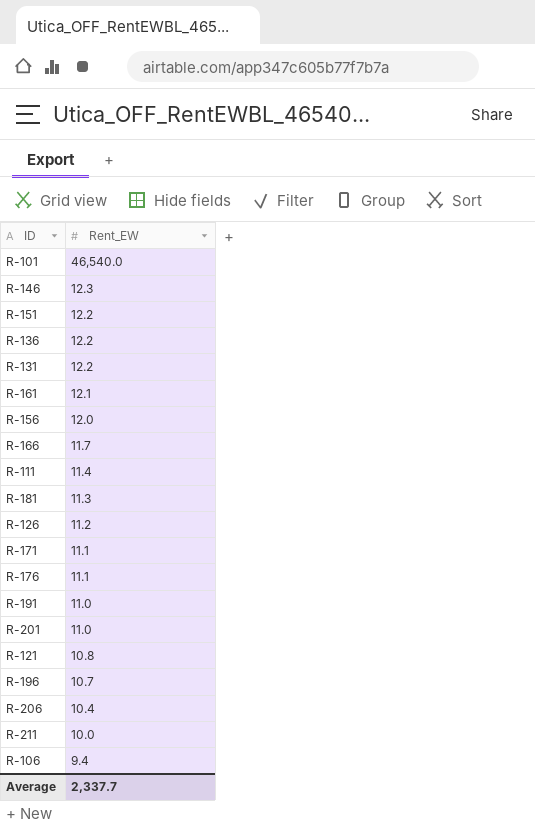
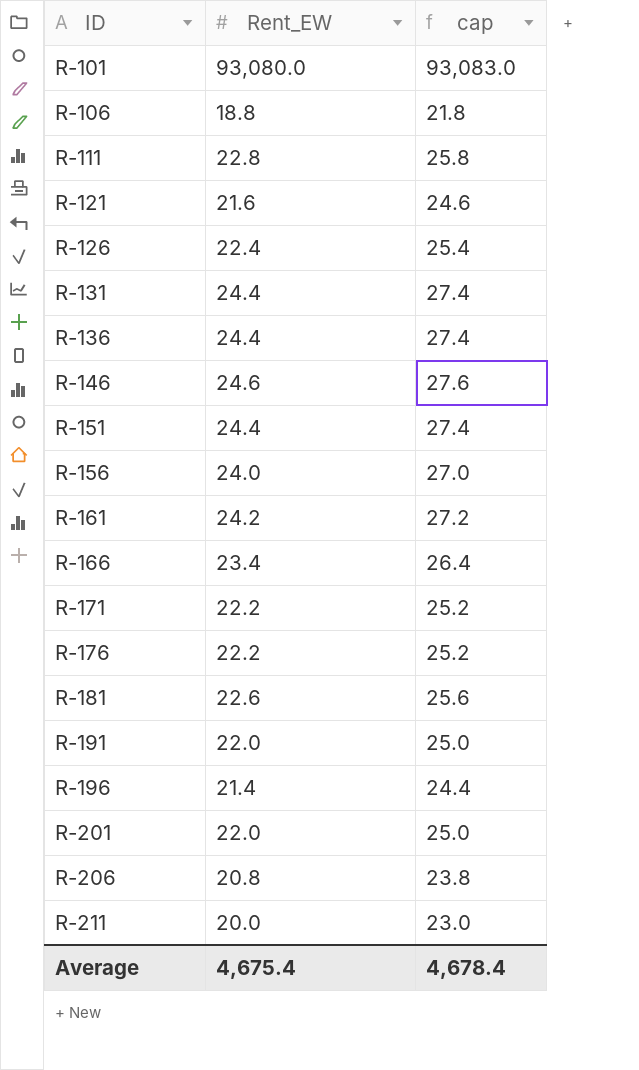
row order: Rent_EW descending -> ID ascending
column cap | formula: none -> [Rent_EW] + 3
R-101 | Rent_EW: 46,540.0 -> 93,080.0
R-106 | Rent_EW: 9.4 -> 18.8
R-111 | Rent_EW: 11.4 -> 22.8
R-121 | Rent_EW: 10.8 -> 21.6
R-126 | Rent_EW: 11.2 -> 22.4
R-131 | Rent_EW: 12.2 -> 24.4
R-136 | Rent_EW: 12.2 -> 24.4
R-146 | Rent_EW: 12.3 -> 24.6
R-151 | Rent_EW: 12.2 -> 24.4
R-156 | Rent_EW: 12.0 -> 24.0
R-161 | Rent_EW: 12.1 -> 24.2
R-166 | Rent_EW: 11.7 -> 23.4
R-171 | Rent_EW: 11.1 -> 22.2
R-176 | Rent_EW: 11.1 -> 22.2
R-181 | Rent_EW: 11.3 -> 22.6
R-191 | Rent_EW: 11.0 -> 22.0
R-196 | Rent_EW: 10.7 -> 21.4
R-201 | Rent_EW: 11.0 -> 22.0
R-206 | Rent_EW: 10.4 -> 20.8
R-211 | Rent_EW: 10.0 -> 20.0
Average | Rent_EW: 2,337.7 -> 4,675.4

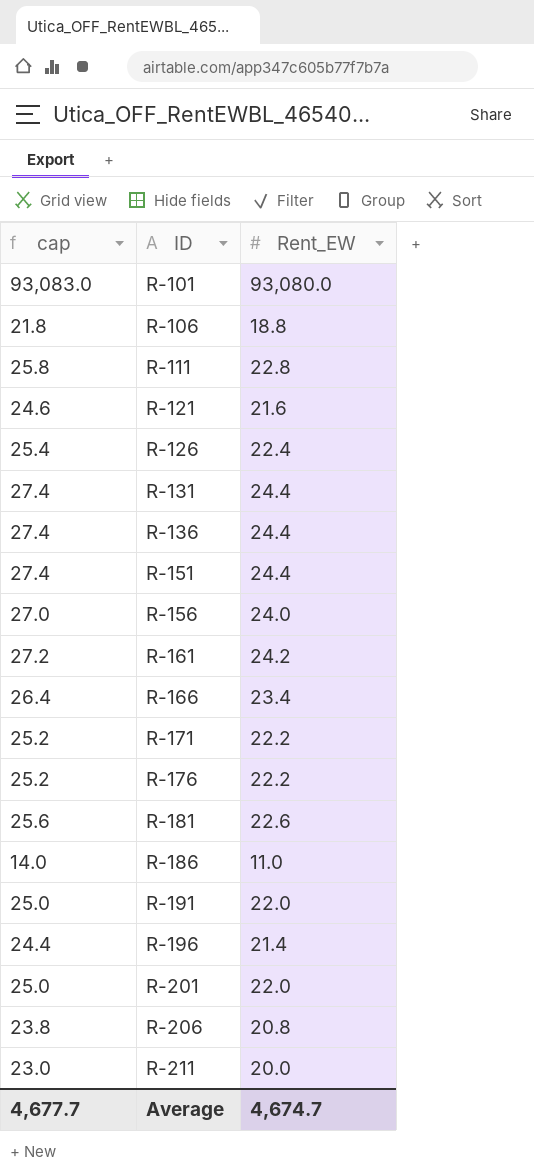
column cap | position: 3 -> 1
row R-146: 24.6 | 27.6 -> none
row R-186: none -> 14.0 | 11.0
Average | cap: 4,678.4 -> 4,677.7
Average | Rent_EW: 4,675.4 -> 4,674.7

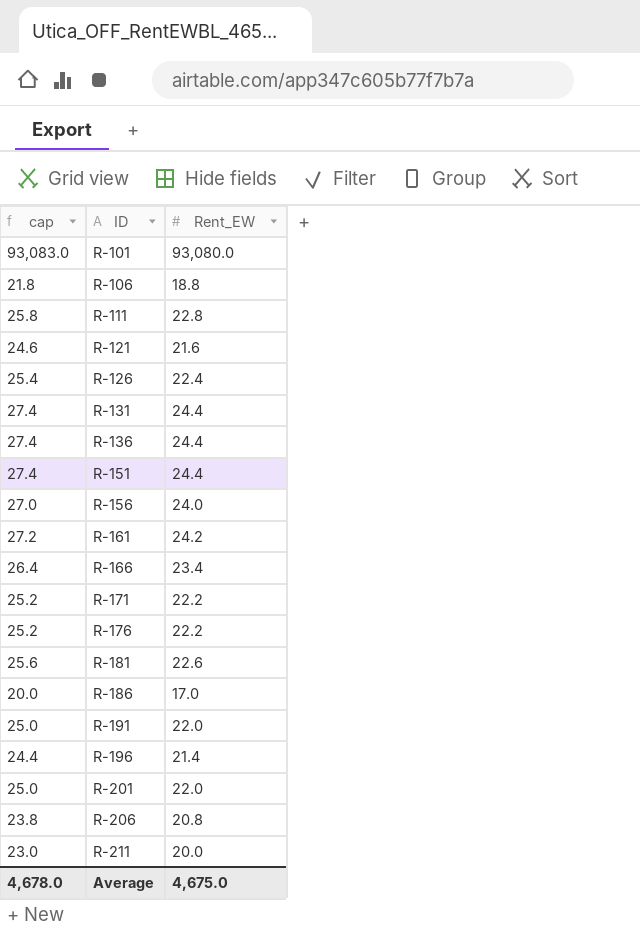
R-186 | cap: 14.0 -> 20.0
R-186 | Rent_EW: 11.0 -> 17.0
Average | cap: 4,677.7 -> 4,678.0
Average | Rent_EW: 4,674.7 -> 4,675.0

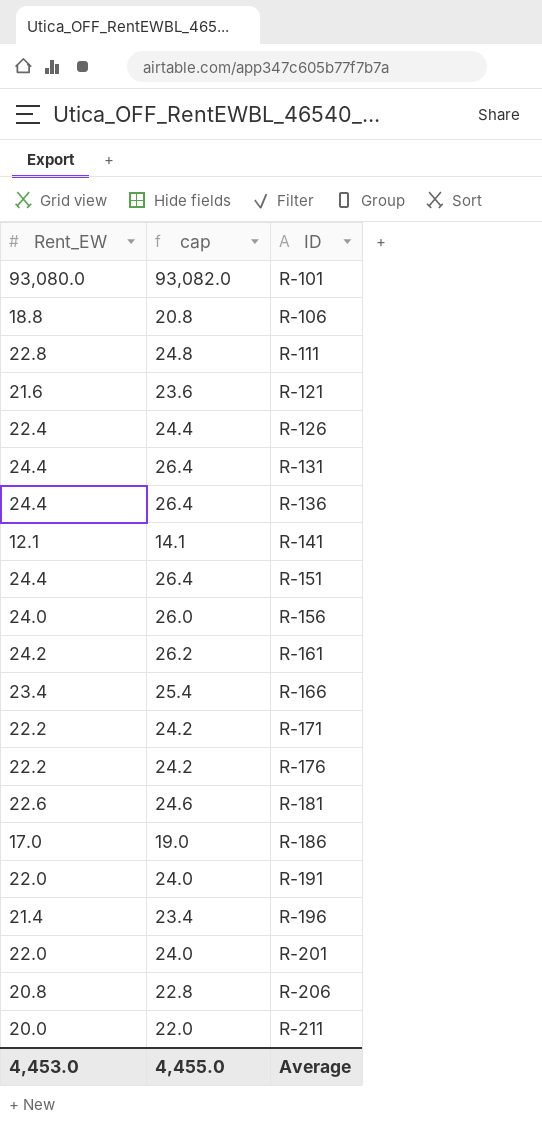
column Rent_EW | position: 3 -> 1
column cap | formula: [Rent_EW] + 3 -> [Rent_EW] + 2
row R-141: none -> 12.1 | 14.1
Average | Rent_EW: 4,675.0 -> 4,453.0
Average | cap: 4,678.0 -> 4,455.0

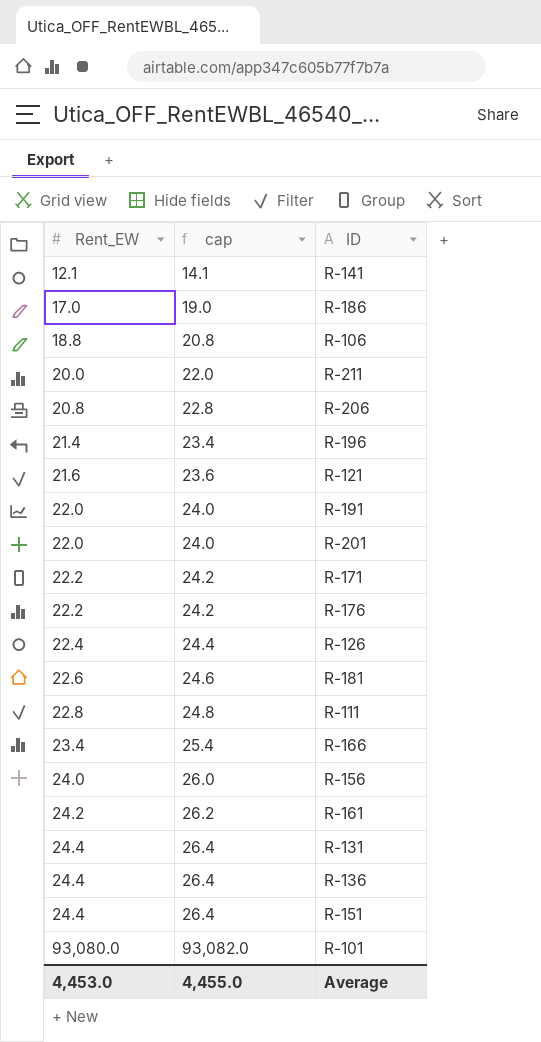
row order: ID ascending -> Rent_EW ascending

